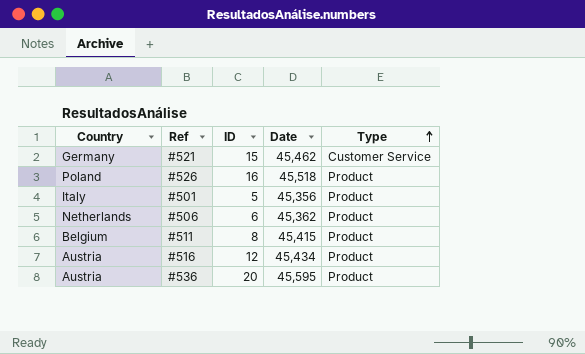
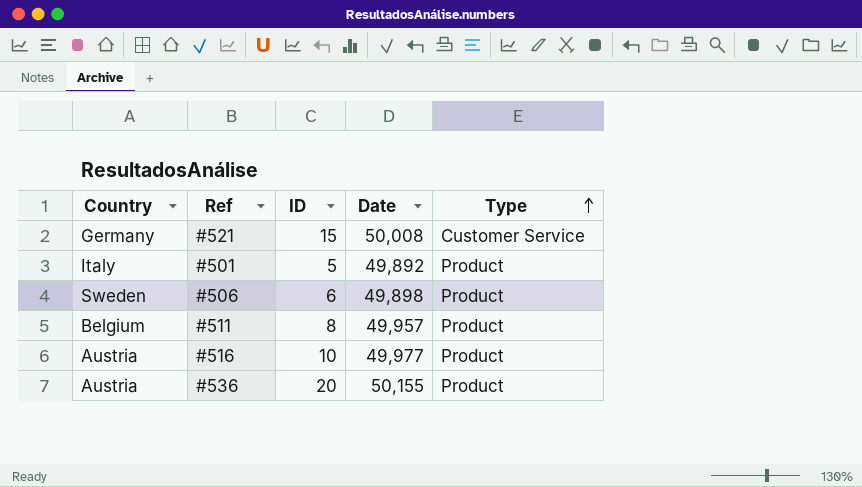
row #526: Poland | 16 | 45,518 | Product -> none
#521 | Date: 45,462 -> 50,008
#501 | Date: 45,356 -> 49,892
#506 | Country: Netherlands -> Sweden
#506 | Date: 45,362 -> 49,898
#511 | Date: 45,415 -> 49,957
#516 | ID: 12 -> 10
#516 | Date: 45,434 -> 49,977
#536 | Date: 45,595 -> 50,155

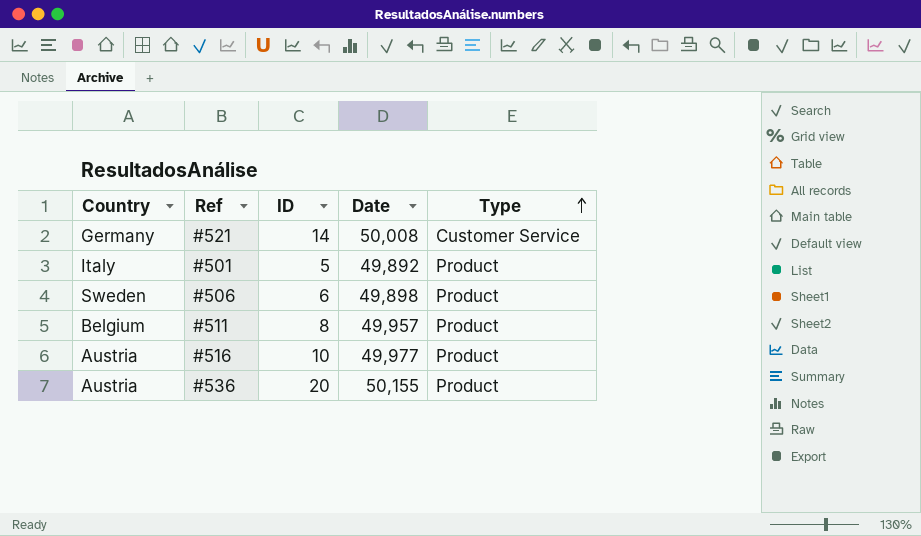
#521 | ID: 15 -> 14

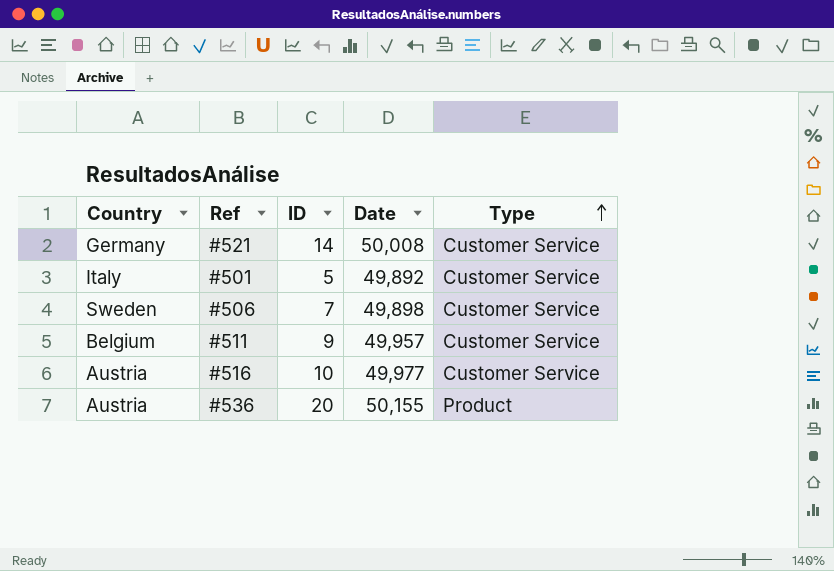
#501 | Type: Product -> Customer Service
#506 | ID: 6 -> 7
#506 | Type: Product -> Customer Service
#511 | ID: 8 -> 9
#511 | Type: Product -> Customer Service
#516 | Type: Product -> Customer Service

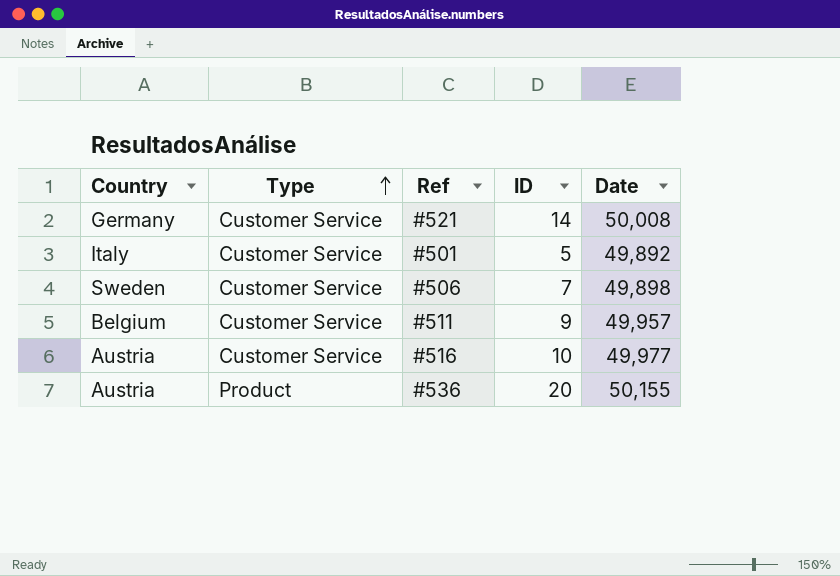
column Type | position: 5 -> 2

